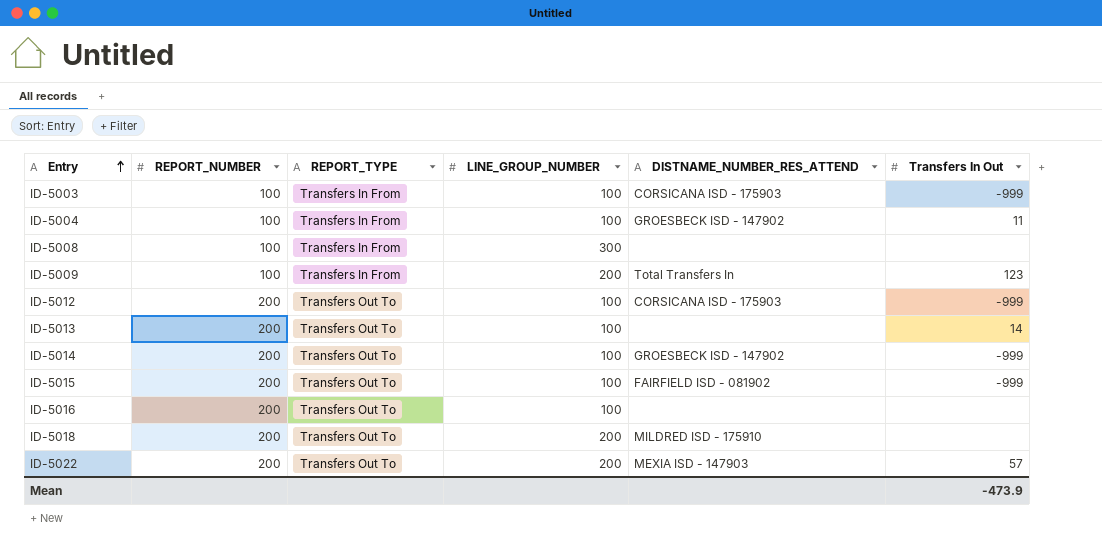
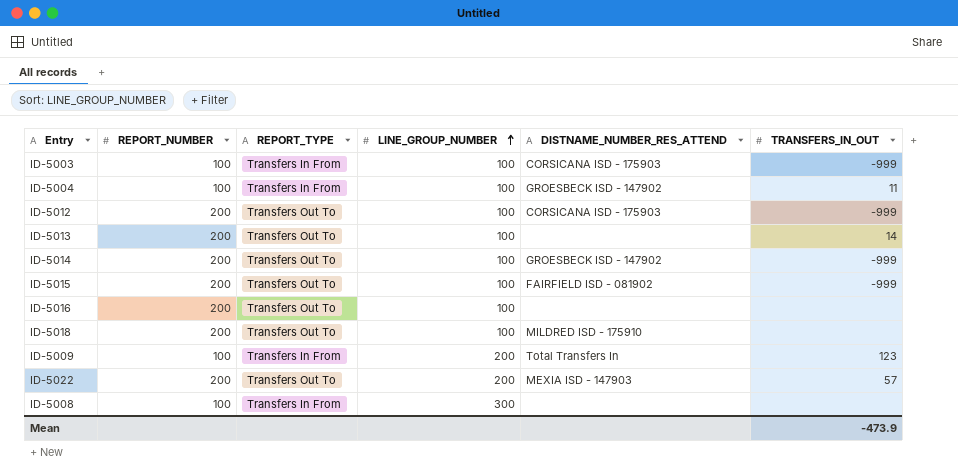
row order: Entry ascending -> LINE_GROUP_NUMBER ascending
column name: Transfers In Out -> TRANSFERS_IN_OUT
ID-5018 | LINE_GROUP_NUMBER: 200 -> 100

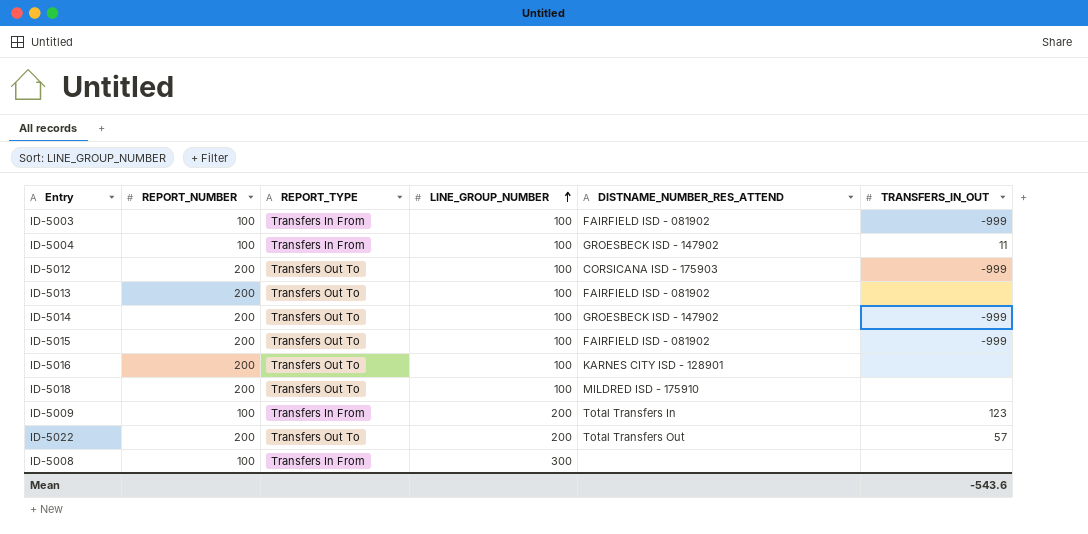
ID-5003 | DISTNAME_NUMBER_RES_ATTEND: CORSICANA ISD - 175903 -> FAIRFIELD ISD - 081902
ID-5013 | DISTNAME_NUMBER_RES_ATTEND: none -> FAIRFIELD ISD - 081902
ID-5013 | TRANSFERS_IN_OUT: 14 -> none
ID-5016 | DISTNAME_NUMBER_RES_ATTEND: none -> KARNES CITY ISD - 128901
ID-5022 | DISTNAME_NUMBER_RES_ATTEND: MEXIA ISD - 147903 -> Total Transfers Out
Mean | TRANSFERS_IN_OUT: -473.9 -> -543.6

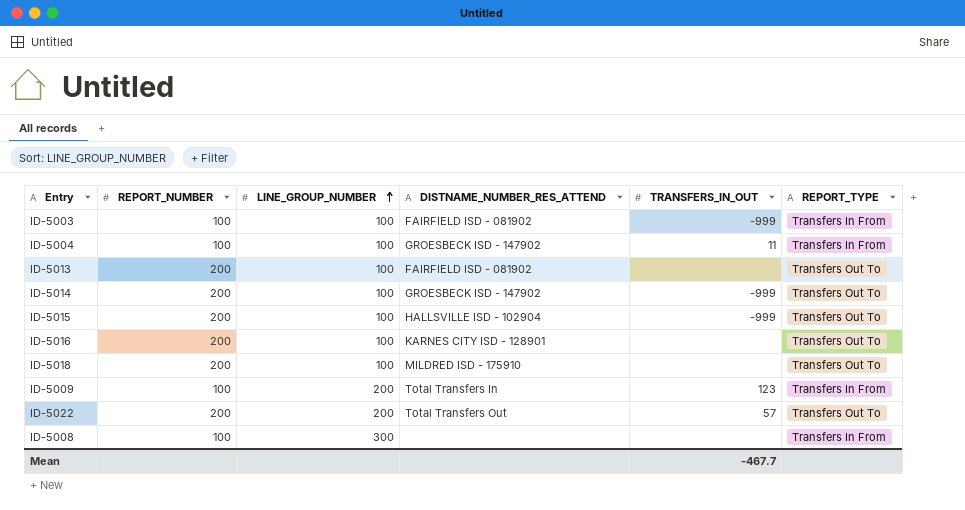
column REPORT_TYPE | position: 3 -> 6
row ID-5012: 200 | Transfers Out To | 100 | CORSICANA ISD - 175903 | -999 -> none
ID-5015 | DISTNAME_NUMBER_RES_ATTEND: FAIRFIELD ISD - 081902 -> HALLSVILLE ISD - 102904
Mean | TRANSFERS_IN_OUT: -543.6 -> -467.7

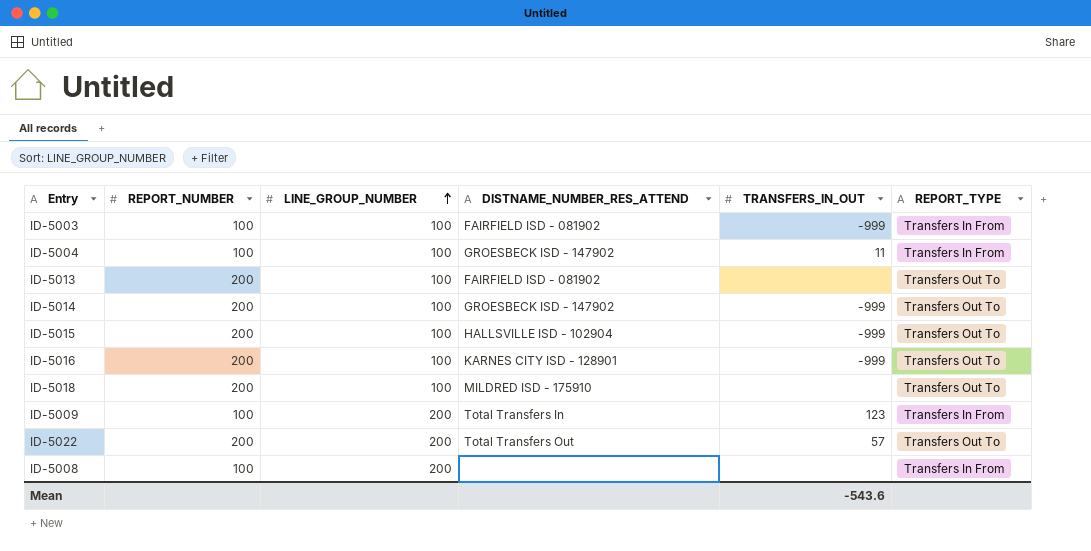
ID-5016 | TRANSFERS_IN_OUT: none -> -999
ID-5008 | LINE_GROUP_NUMBER: 300 -> 200
Mean | TRANSFERS_IN_OUT: -467.7 -> -543.6

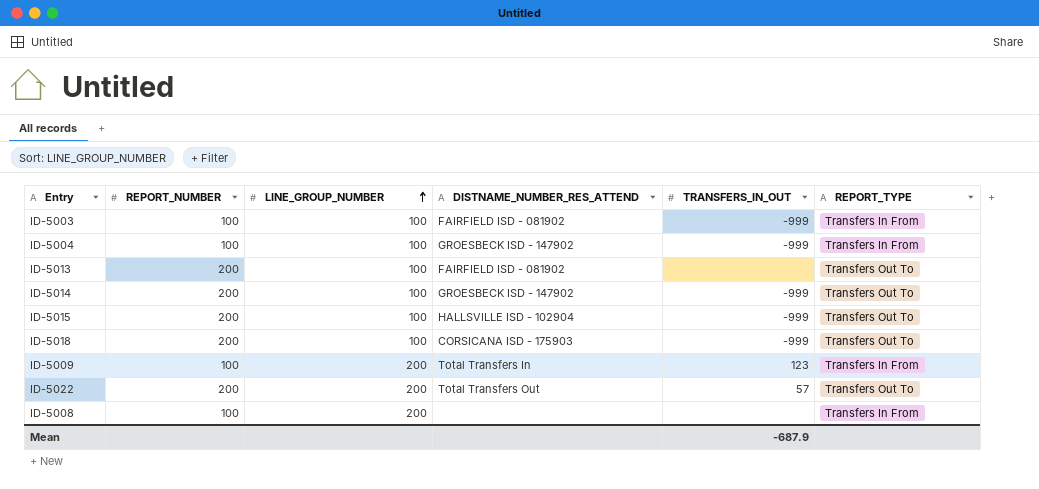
row ID-5016: 200 | 100 | KARNES CITY ISD - 128901 | -999 | Transfers Out To -> none
ID-5004 | TRANSFERS_IN_OUT: 11 -> -999
ID-5018 | DISTNAME_NUMBER_RES_ATTEND: MILDRED ISD - 175910 -> CORSICANA ISD - 175903
ID-5018 | TRANSFERS_IN_OUT: none -> -999
Mean | TRANSFERS_IN_OUT: -543.6 -> -687.9

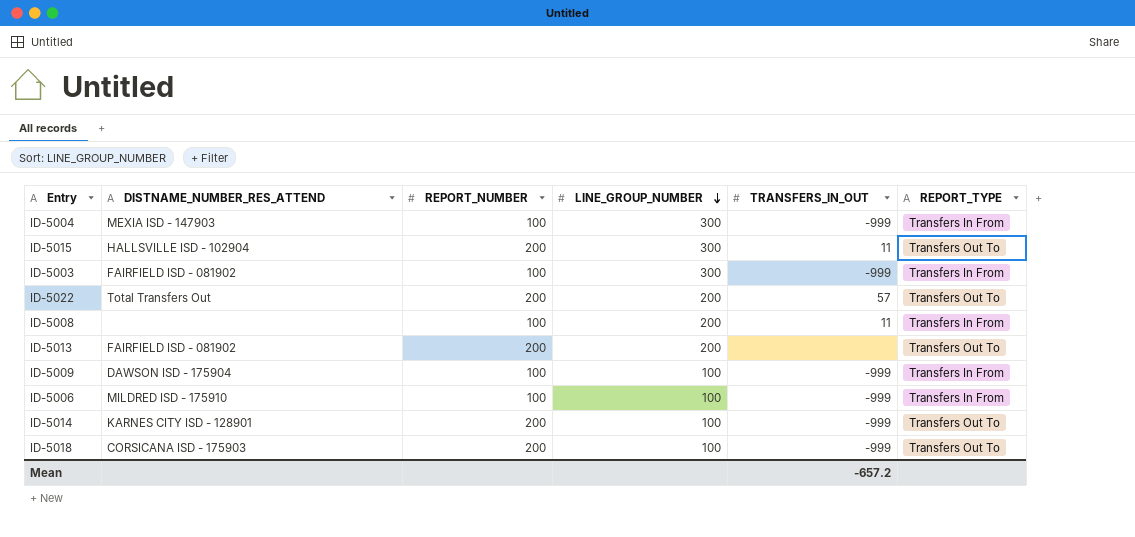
row order: LINE_GROUP_NUMBER ascending -> LINE_GROUP_NUMBER descending
column DISTNAME_NUMBER_RES_ATTEND | position: 4 -> 2
ID-5004 | DISTNAME_NUMBER_RES_ATTEND: GROESBECK ISD - 147902 -> MEXIA ISD - 147903
ID-5004 | LINE_GROUP_NUMBER: 100 -> 300
ID-5015 | LINE_GROUP_NUMBER: 100 -> 300
ID-5015 | TRANSFERS_IN_OUT: -999 -> 11
ID-5003 | LINE_GROUP_NUMBER: 100 -> 300
ID-5008 | TRANSFERS_IN_OUT: none -> 11
ID-5013 | LINE_GROUP_NUMBER: 100 -> 200
ID-5009 | DISTNAME_NUMBER_RES_ATTEND: Total Transfers In -> DAWSON ISD - 175904
ID-5009 | LINE_GROUP_NUMBER: 200 -> 100
ID-5009 | TRANSFERS_IN_OUT: 123 -> -999
row ID-5006: none -> MILDRED ISD - 175910 | 100 | 100 | -999 | Transfers In From
ID-5014 | DISTNAME_NUMBER_RES_ATTEND: GROESBECK ISD - 147902 -> KARNES CITY ISD - 128901
Mean | TRANSFERS_IN_OUT: -687.9 -> -657.2

